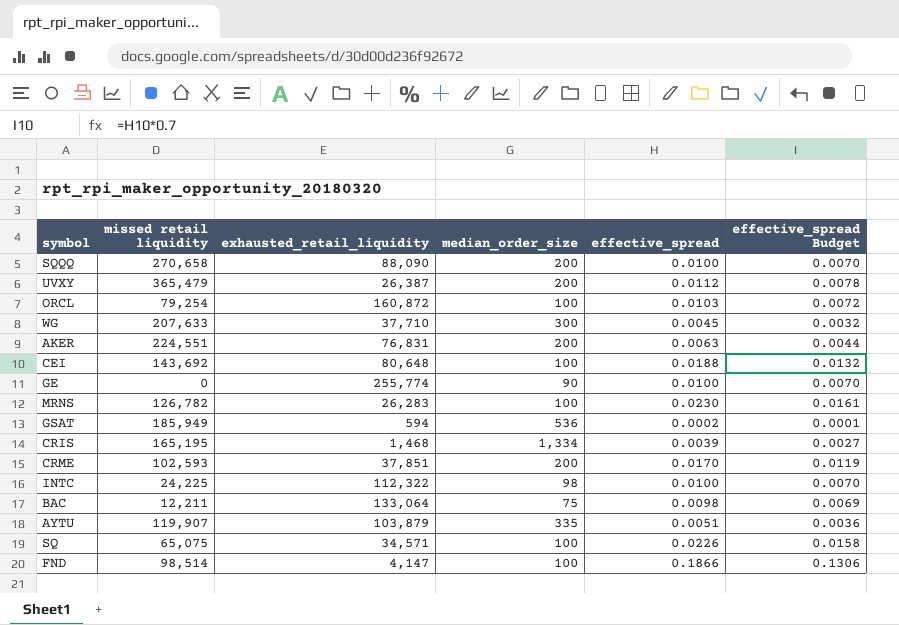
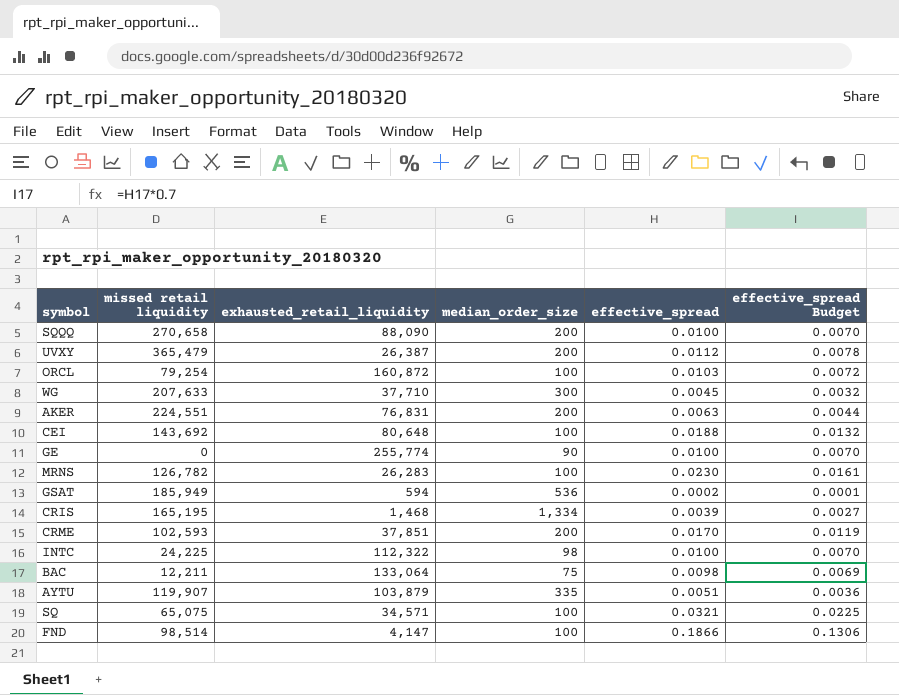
SQ | effective_spread: 0.0226 -> 0.0321
SQ | effective_spread Budget: 0.0158 -> 0.0225

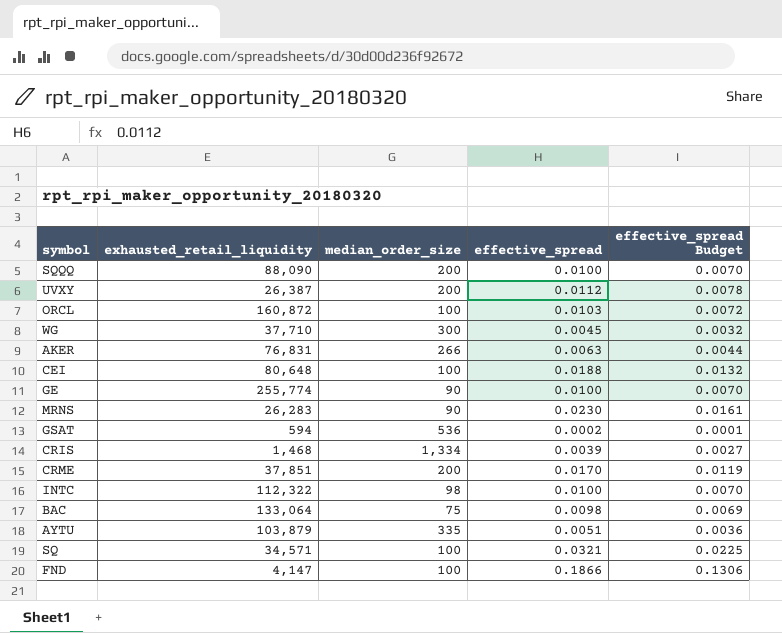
column missed retail liquidity | position: 2 -> none
AKER | median_order_size: 200 -> 266
MRNS | median_order_size: 100 -> 90

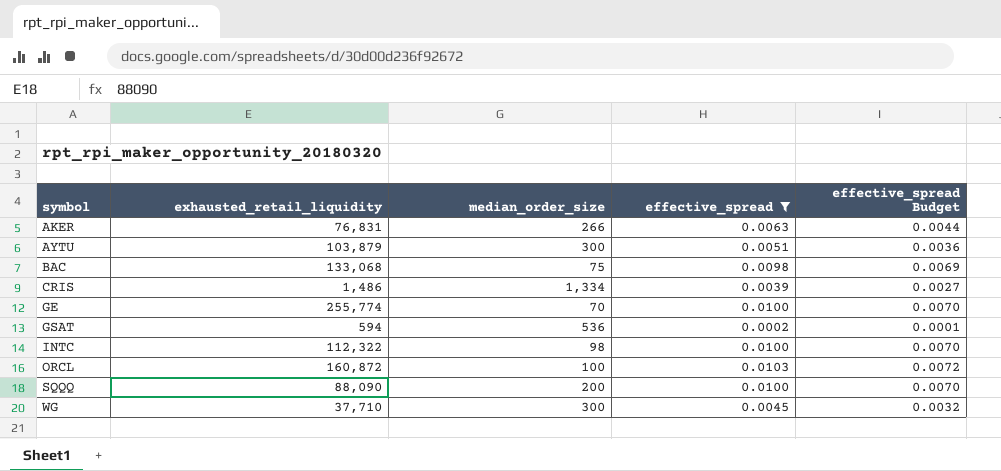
filter: none -> effective_spread <= 0.0103
row order: none -> symbol ascending
AYTU | median_order_size: 335 -> 300
BAC | exhausted_retail_liquidity: 133,064 -> 133,068
CRIS | exhausted_retail_liquidity: 1,468 -> 1,486
GE | median_order_size: 90 -> 70

